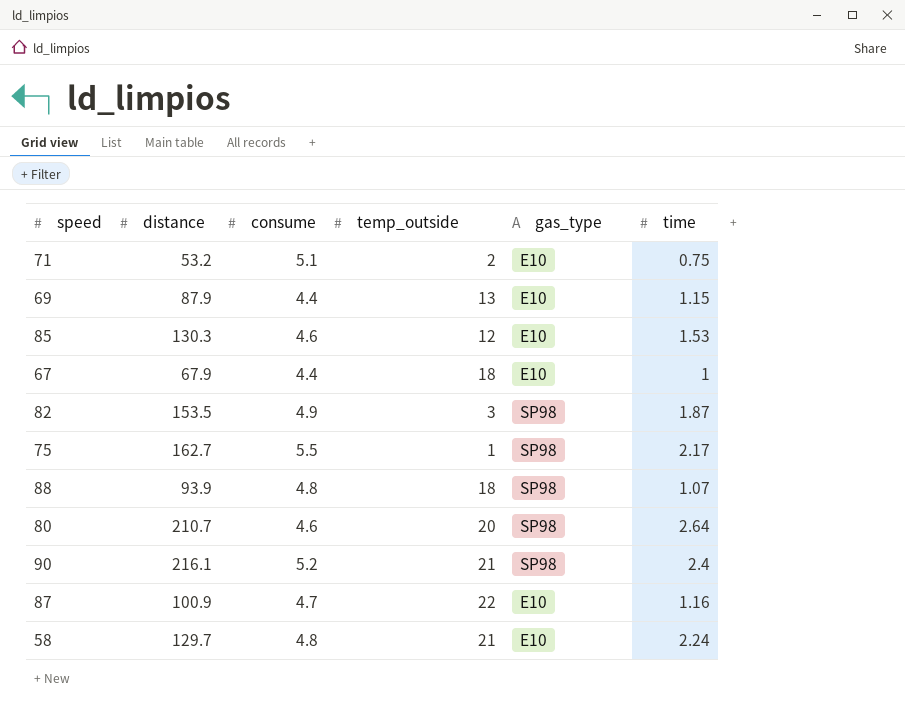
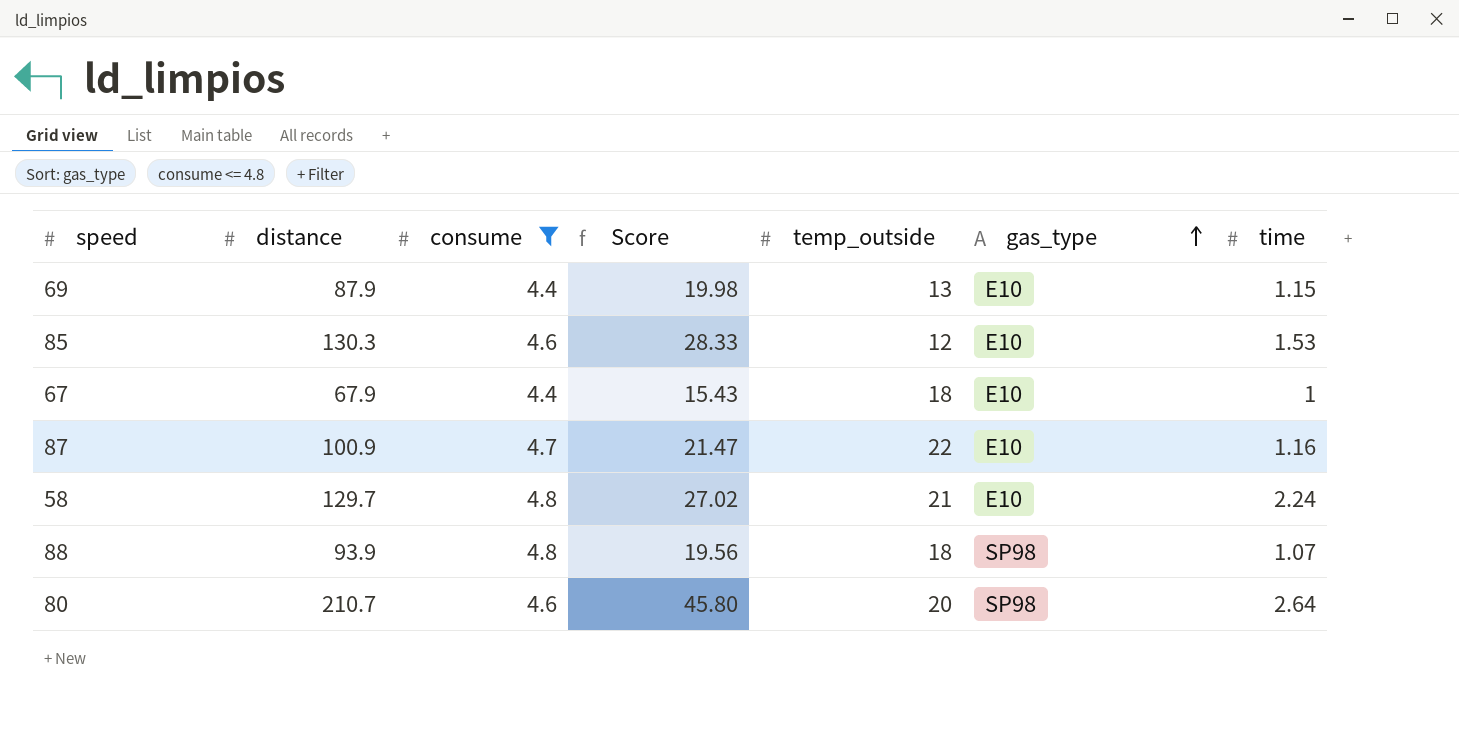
filter: none -> consume <= 4.8
row order: none -> gas_type ascending
column Score | formula: none -> [distance] / [consume]

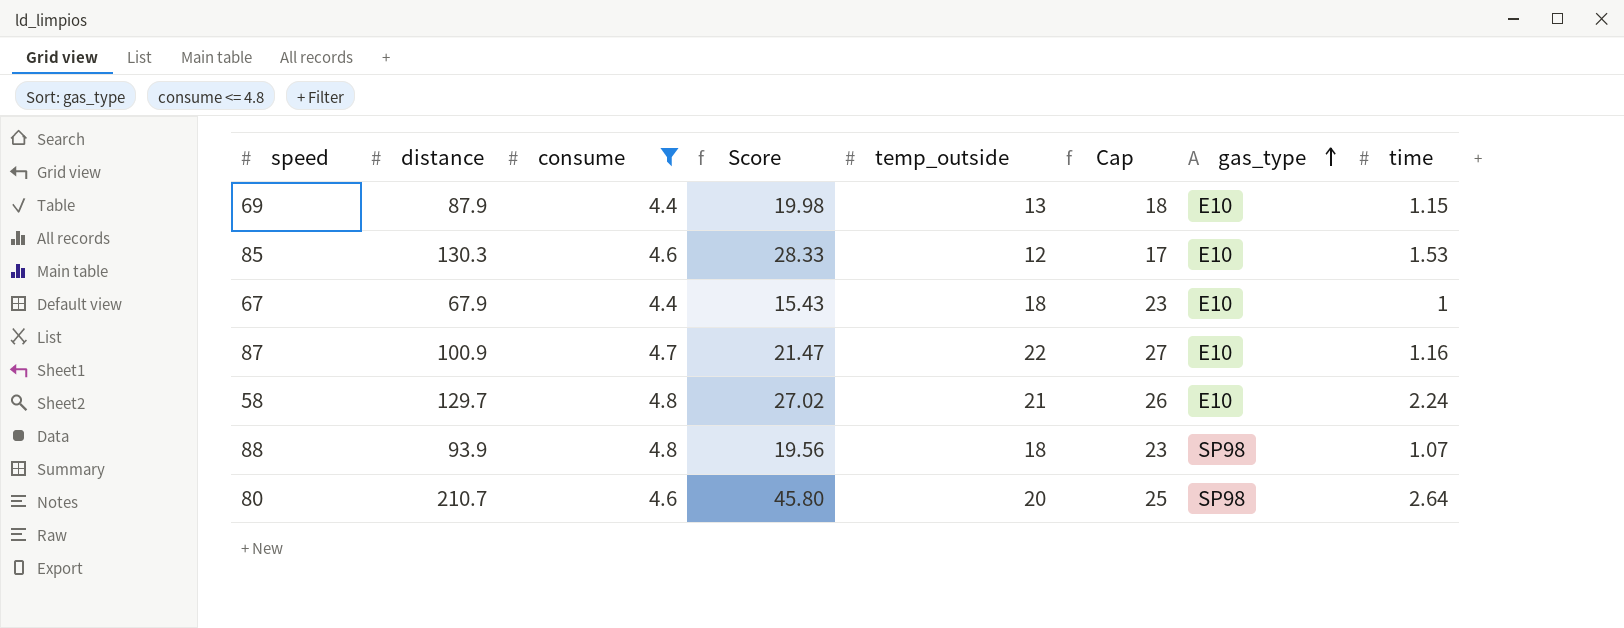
column Cap | formula: none -> [temp_outside] + 5

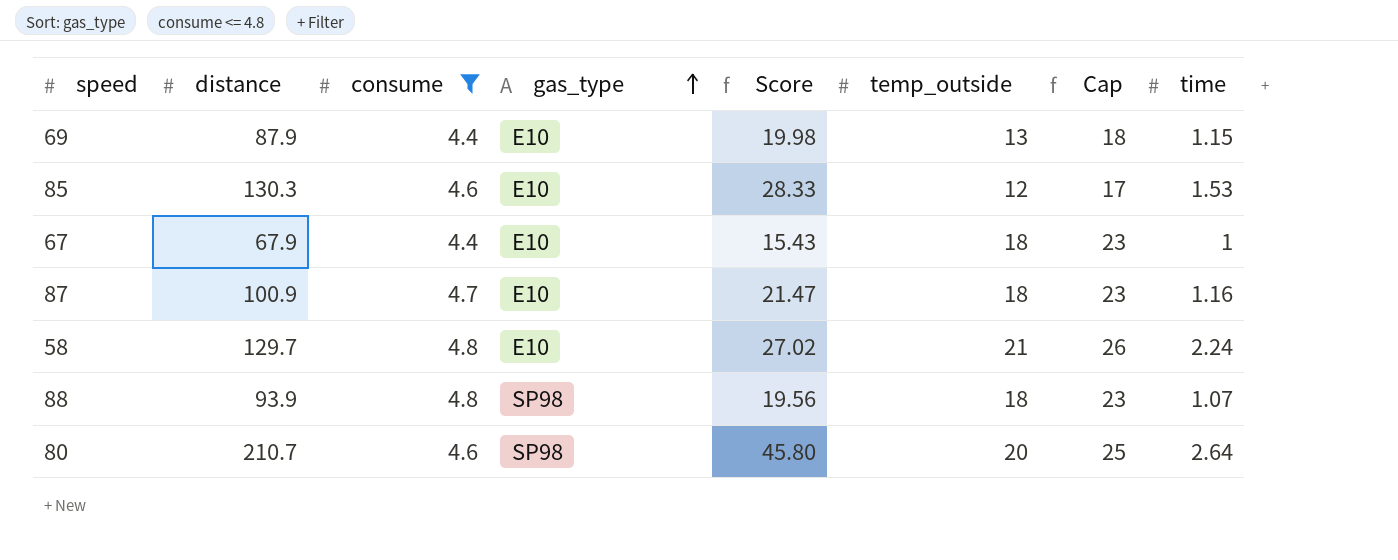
column gas_type | position: 7 -> 4
87 | temp_outside: 22 -> 18
87 | Cap: 27 -> 23

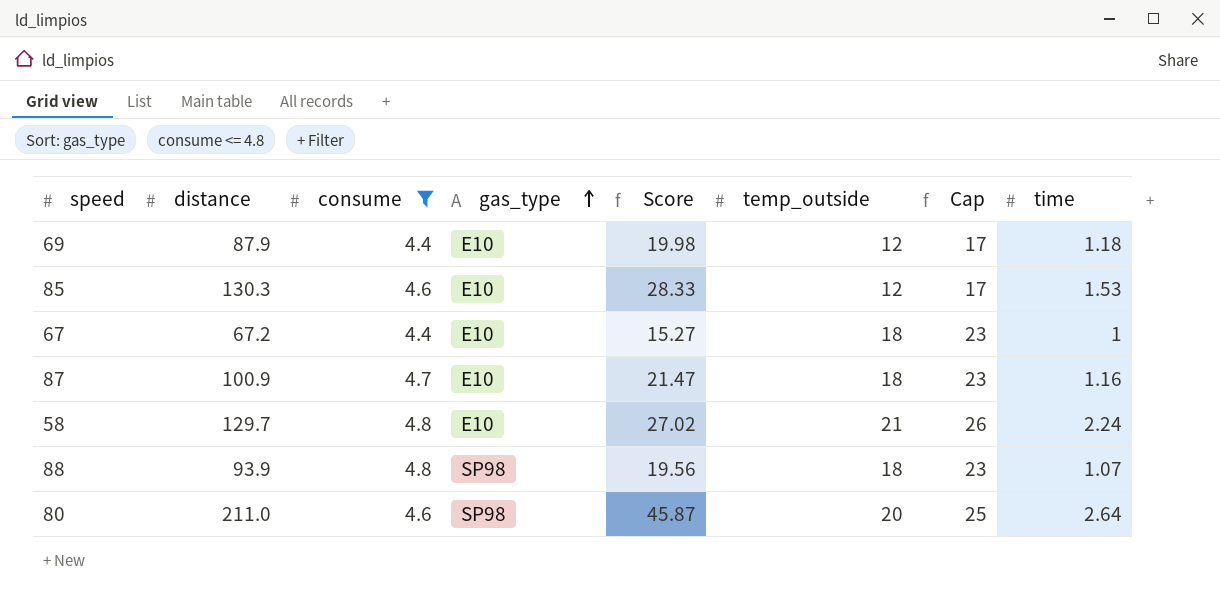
69 | temp_outside: 13 -> 12
69 | Cap: 18 -> 17
69 | time: 1.15 -> 1.18
67 | distance: 67.9 -> 67.2
67 | Score: 15.43 -> 15.27
80 | distance: 210.7 -> 211.0
80 | Score: 45.80 -> 45.87

